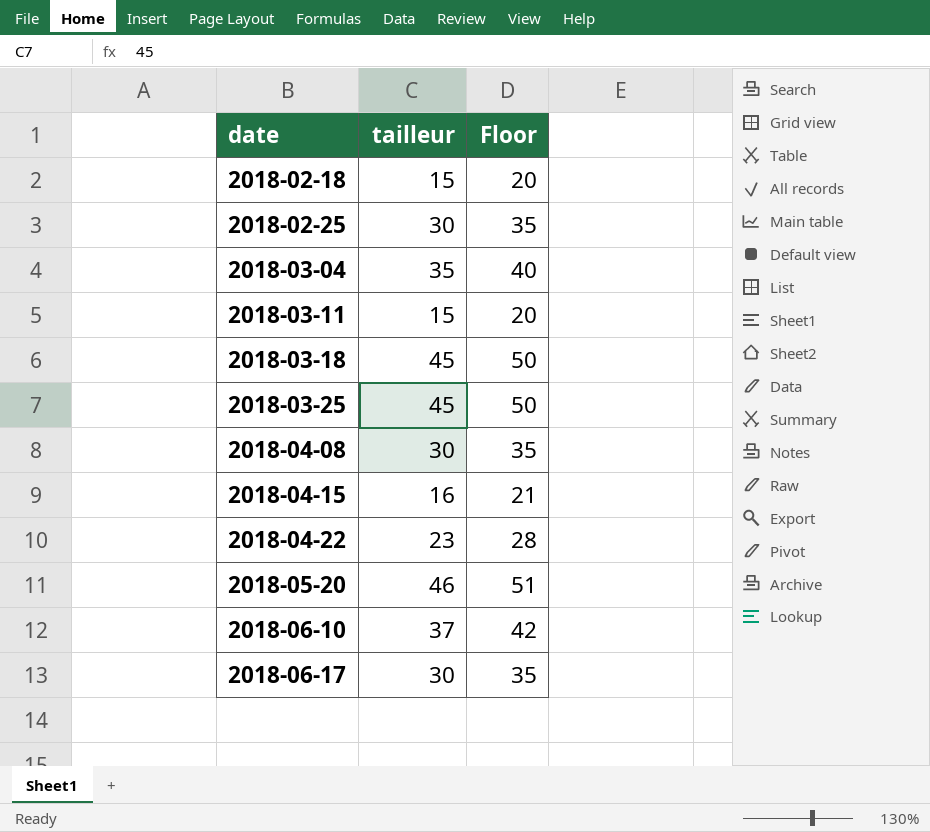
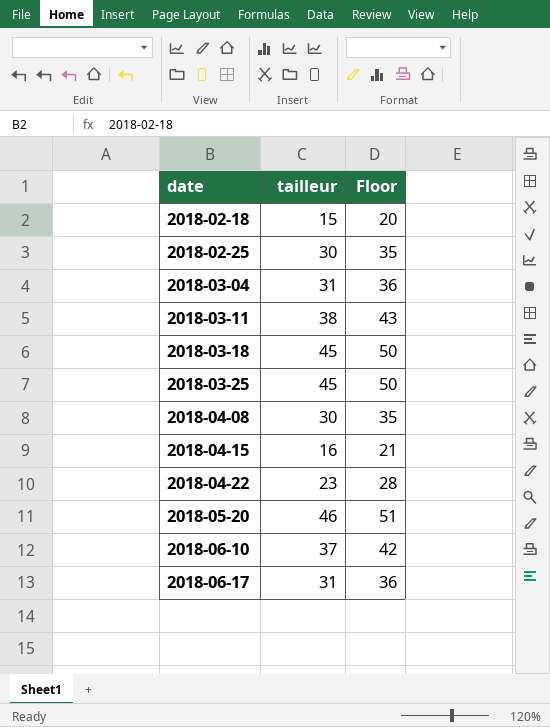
2018-03-04 | tailleur: 35 -> 31
2018-03-04 | Floor: 40 -> 36
2018-03-11 | tailleur: 15 -> 38
2018-03-11 | Floor: 20 -> 43
2018-06-17 | tailleur: 30 -> 31
2018-06-17 | Floor: 35 -> 36

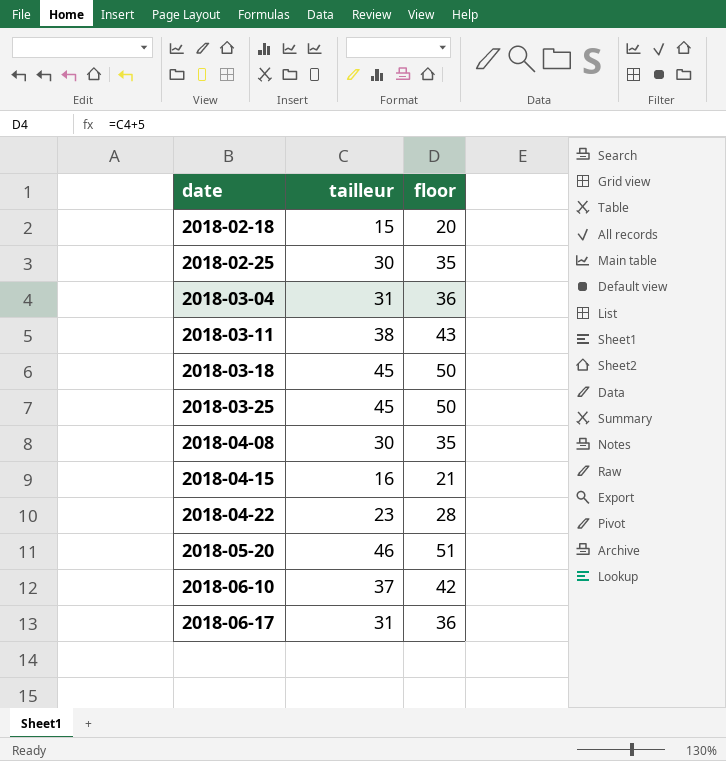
column name: Floor -> floor

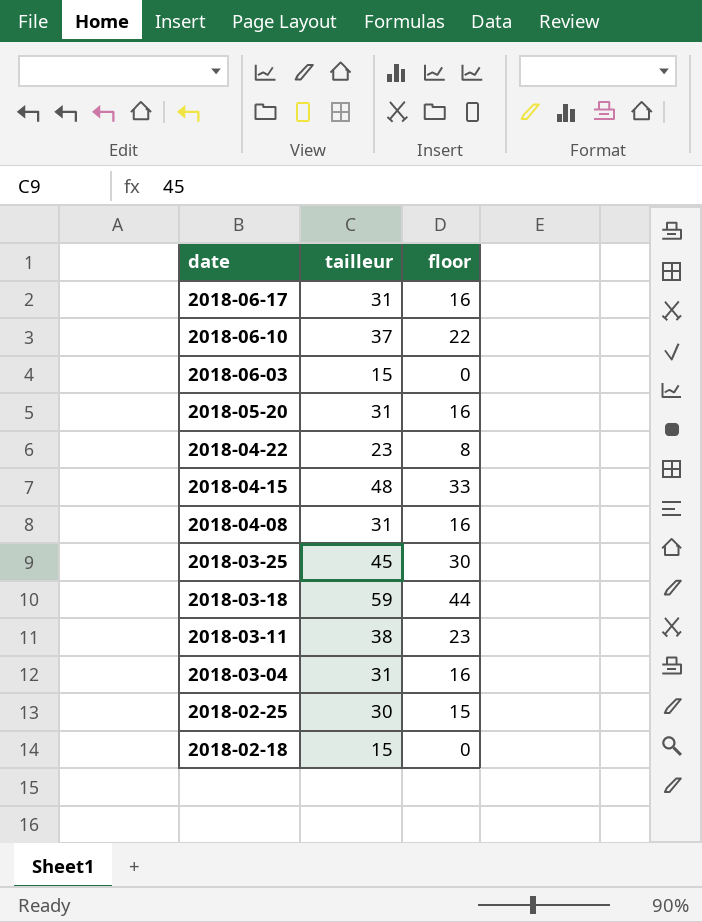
row order: date ascending -> date descending
column floor | formula: [tailleur] + 5 -> [tailleur] - 15
row 2018-06-03: none -> 15 | 0
2018-05-20 | tailleur: 46 -> 31
2018-04-15 | tailleur: 16 -> 48
2018-04-08 | tailleur: 30 -> 31
2018-03-18 | tailleur: 45 -> 59

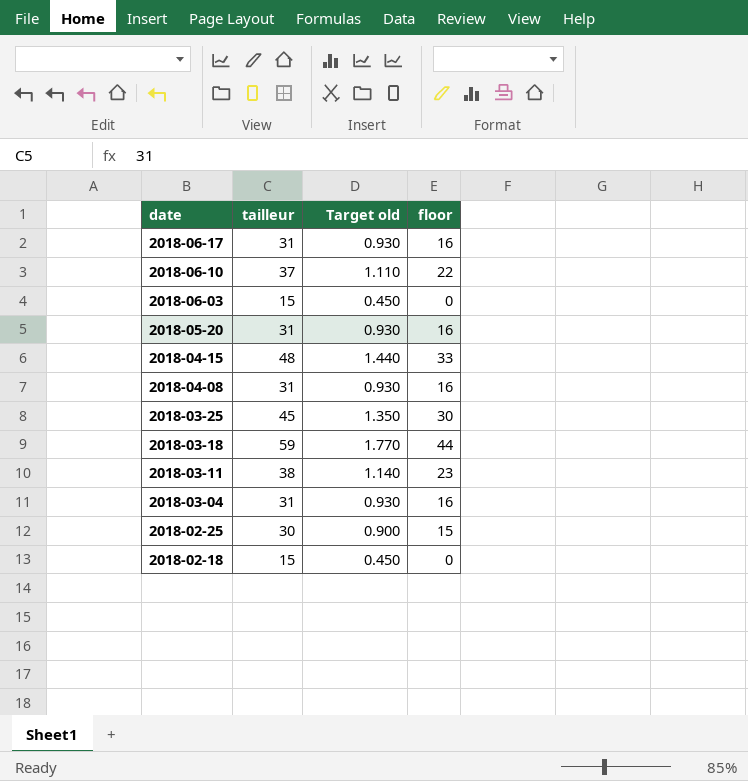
column Target old | formula: none -> [tailleur] * 0.03
row 2018-04-22: 23 | 8 -> none

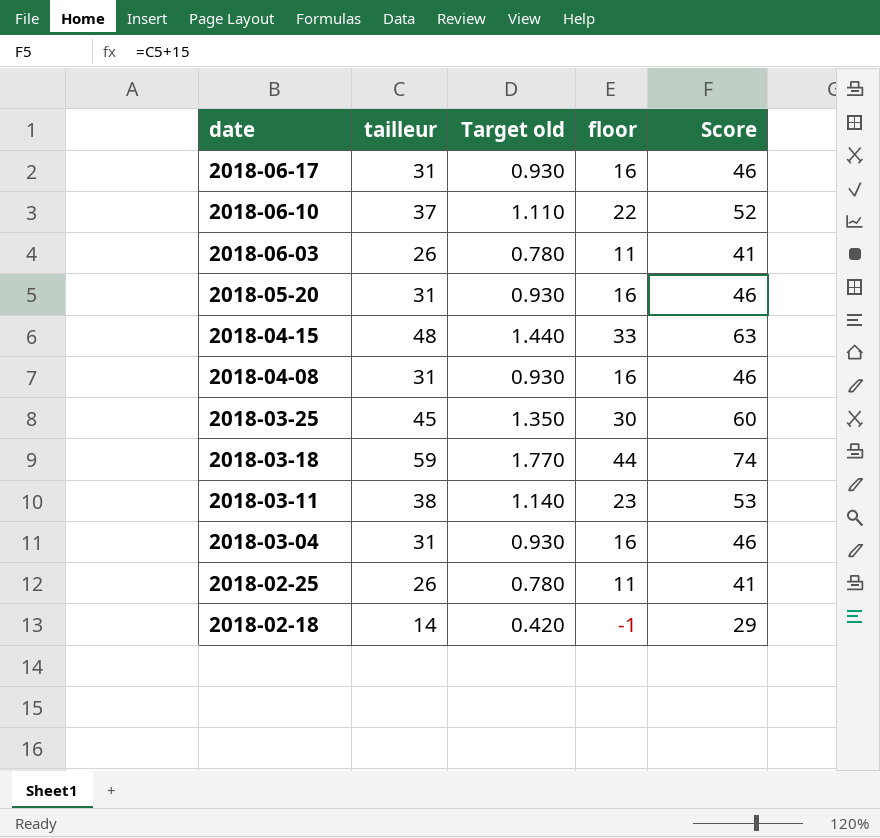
column Score | formula: none -> [tailleur] + 15
2018-06-03 | tailleur: 15 -> 26
2018-06-03 | Target old: 0.450 -> 0.780
2018-06-03 | floor: 0 -> 11
2018-02-25 | tailleur: 30 -> 26
2018-02-25 | Target old: 0.900 -> 0.780
2018-02-25 | floor: 15 -> 11
2018-02-18 | tailleur: 15 -> 14
2018-02-18 | Target old: 0.450 -> 0.420
2018-02-18 | floor: 0 -> -1

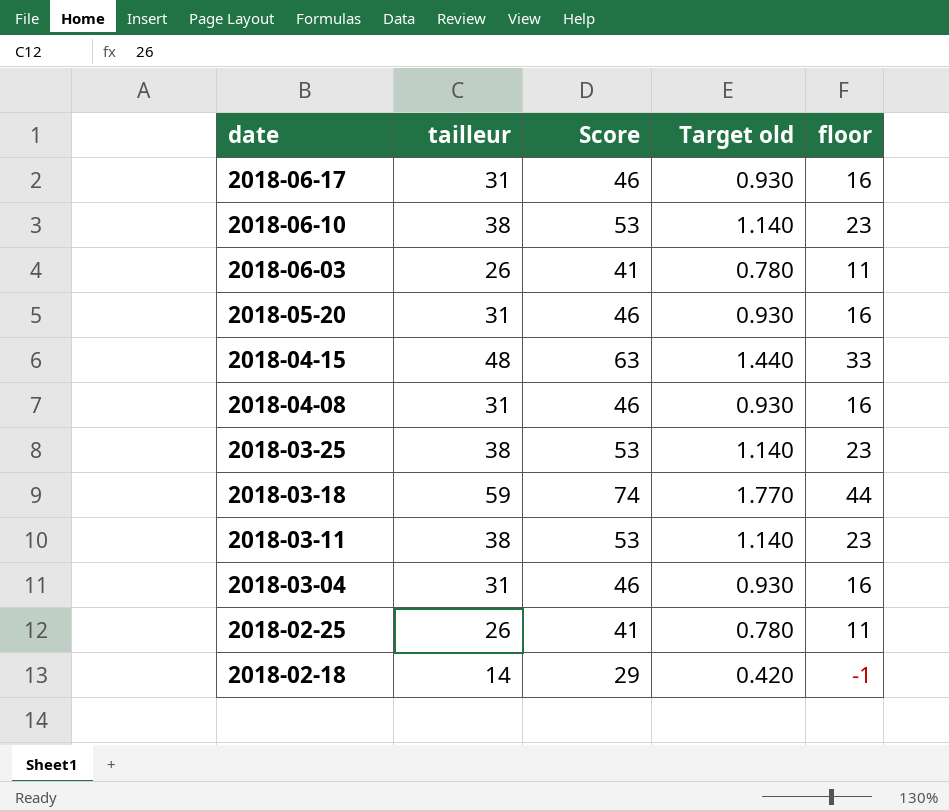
column Score | position: 5 -> 3
2018-06-10 | tailleur: 37 -> 38
2018-06-10 | Score: 52 -> 53
2018-06-10 | Target old: 1.110 -> 1.140
2018-06-10 | floor: 22 -> 23
2018-03-25 | tailleur: 45 -> 38
2018-03-25 | Score: 60 -> 53
2018-03-25 | Target old: 1.350 -> 1.140
2018-03-25 | floor: 30 -> 23

